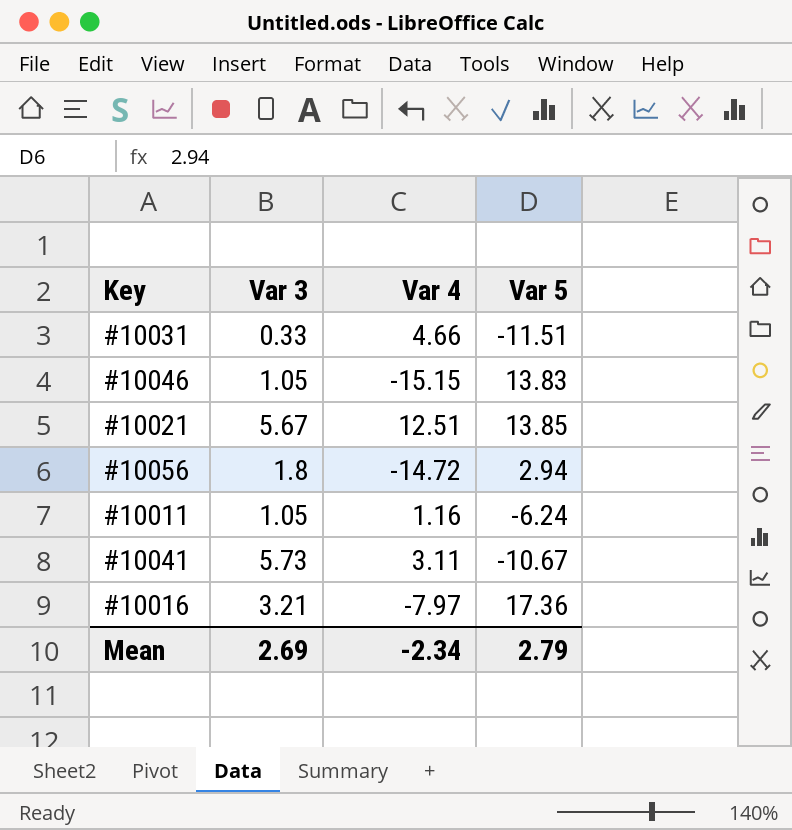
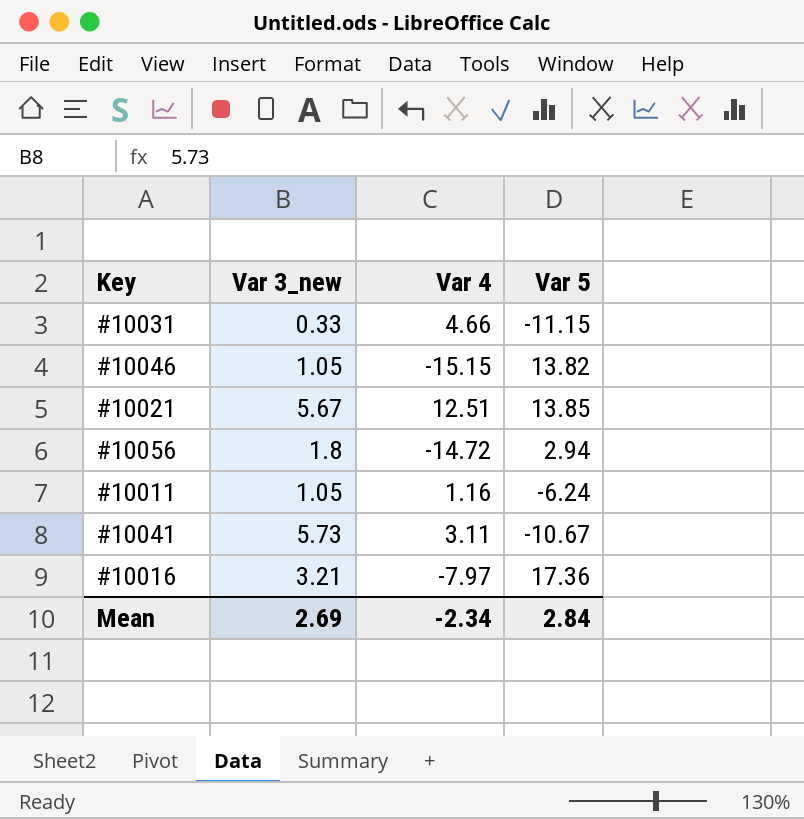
column name: Var 3 -> Var 3_new
#10031 | Var 5: -11.51 -> -11.15
#10046 | Var 5: 13.83 -> 13.82
Mean | Var 5: 2.79 -> 2.84

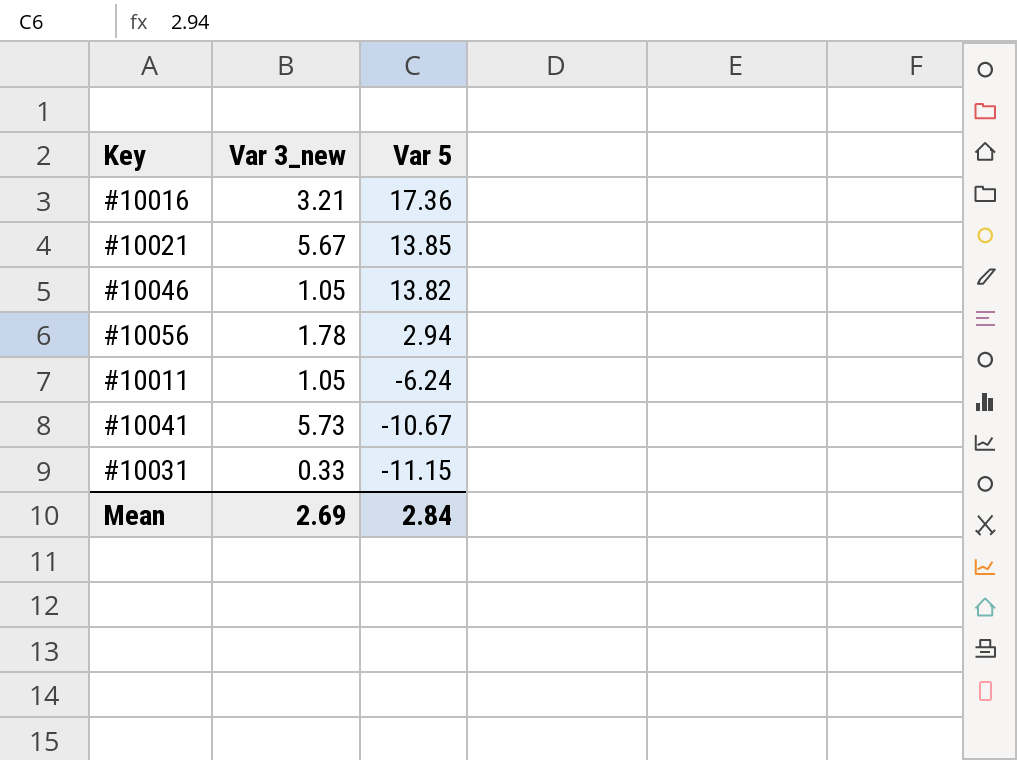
row order: none -> Var 5 descending
column Var 4 | position: 3 -> none
#10056 | Var 3_new: 1.8 -> 1.78

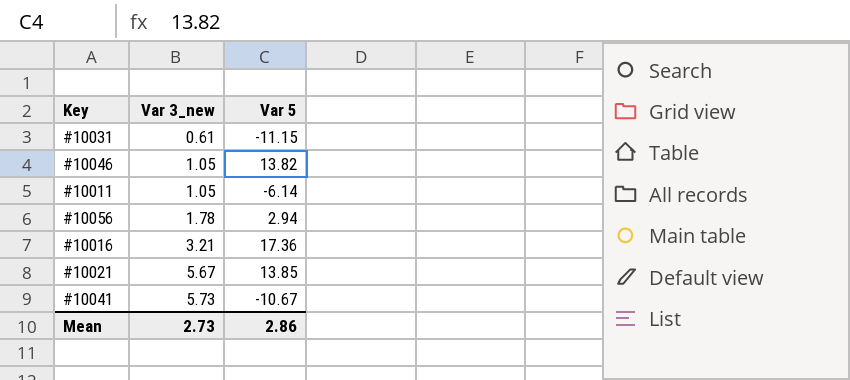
row order: Var 5 descending -> Var 3_new ascending
#10031 | Var 3_new: 0.33 -> 0.61
#10011 | Var 5: -6.24 -> -6.14
Mean | Var 3_new: 2.69 -> 2.73
Mean | Var 5: 2.84 -> 2.86

